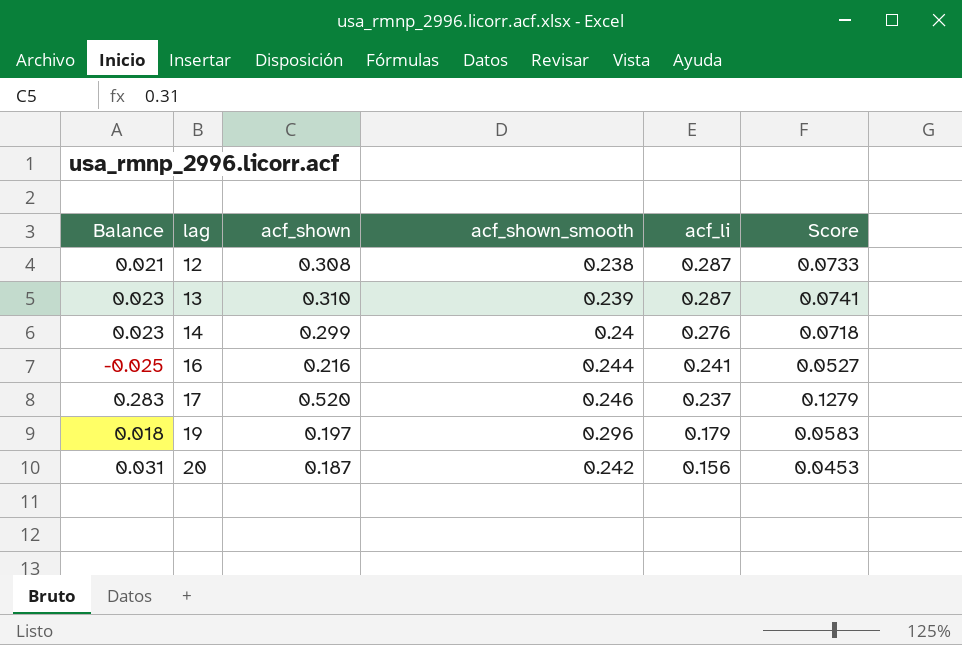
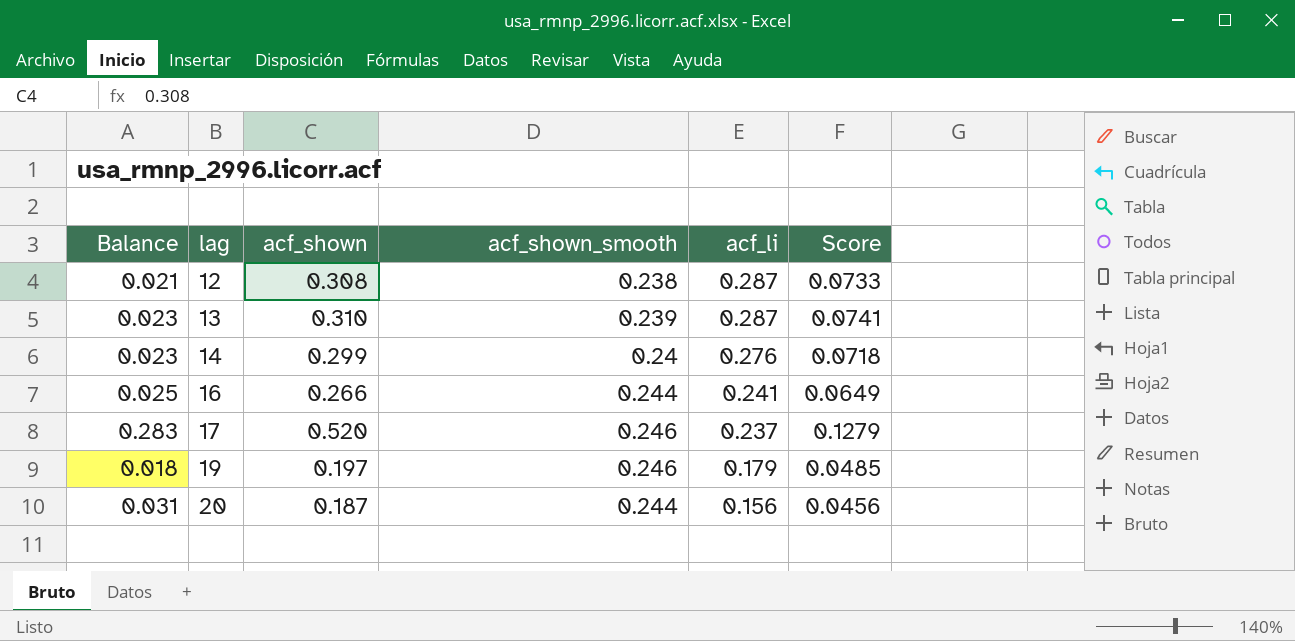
16 | Balance: -0.025 -> 0.025
16 | acf_shown: 0.216 -> 0.266
16 | Score: 0.0527 -> 0.0649
19 | acf_shown_smooth: 0.296 -> 0.246
19 | Score: 0.0583 -> 0.0485
20 | acf_shown_smooth: 0.242 -> 0.244
20 | Score: 0.0453 -> 0.0456

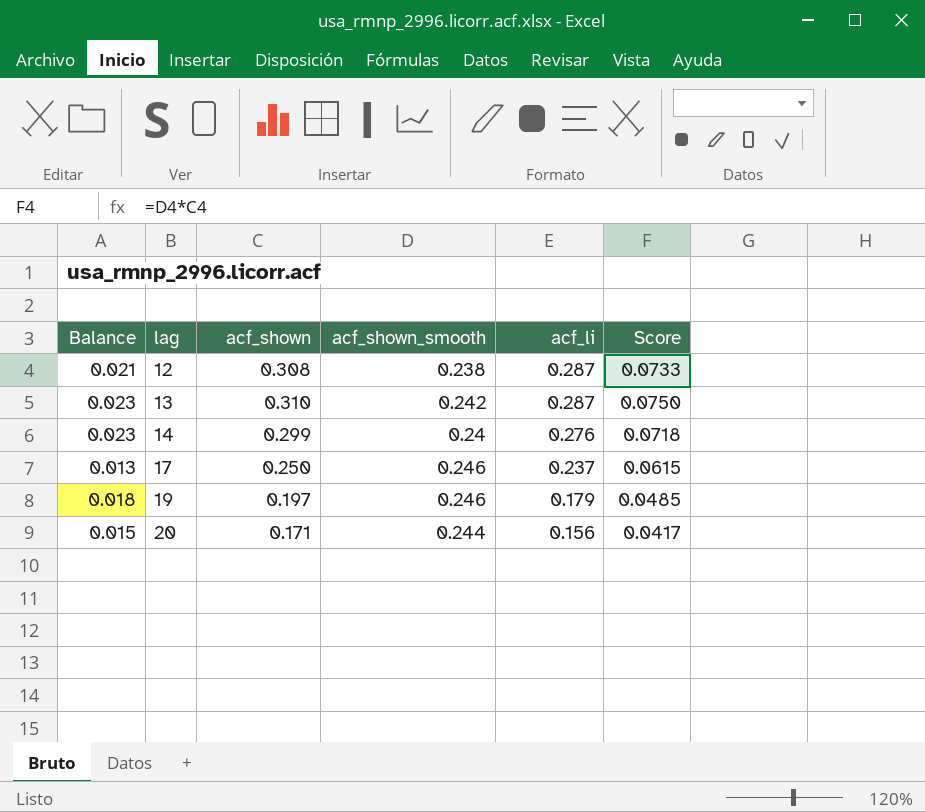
row 16: 0.025 | 0.266 | 0.244 | 0.241 | 0.0649 -> none
13 | acf_shown_smooth: 0.239 -> 0.242
13 | Score: 0.0741 -> 0.0750
17 | Balance: 0.283 -> 0.013
17 | acf_shown: 0.520 -> 0.250
17 | Score: 0.1279 -> 0.0615
20 | Balance: 0.031 -> 0.015
20 | acf_shown: 0.187 -> 0.171
20 | Score: 0.0456 -> 0.0417

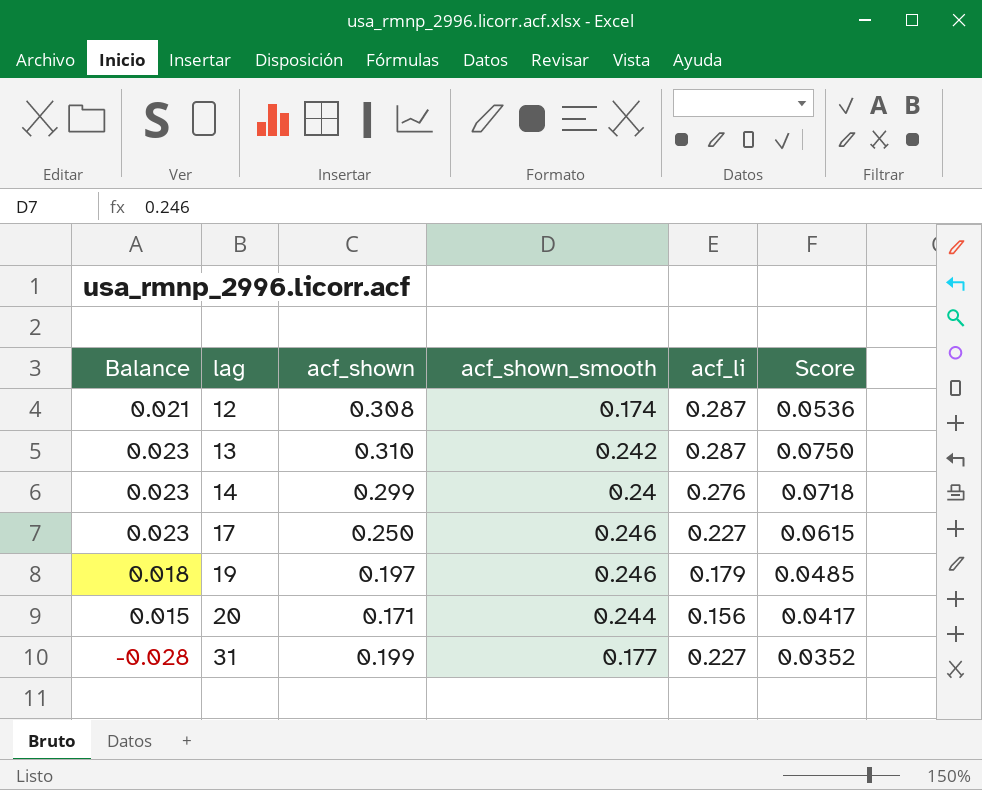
12 | acf_shown_smooth: 0.238 -> 0.174
12 | Score: 0.0733 -> 0.0536
17 | Balance: 0.013 -> 0.023
17 | acf_li: 0.237 -> 0.227
row 31: none -> -0.028 | 0.199 | 0.177 | 0.227 | 0.0352

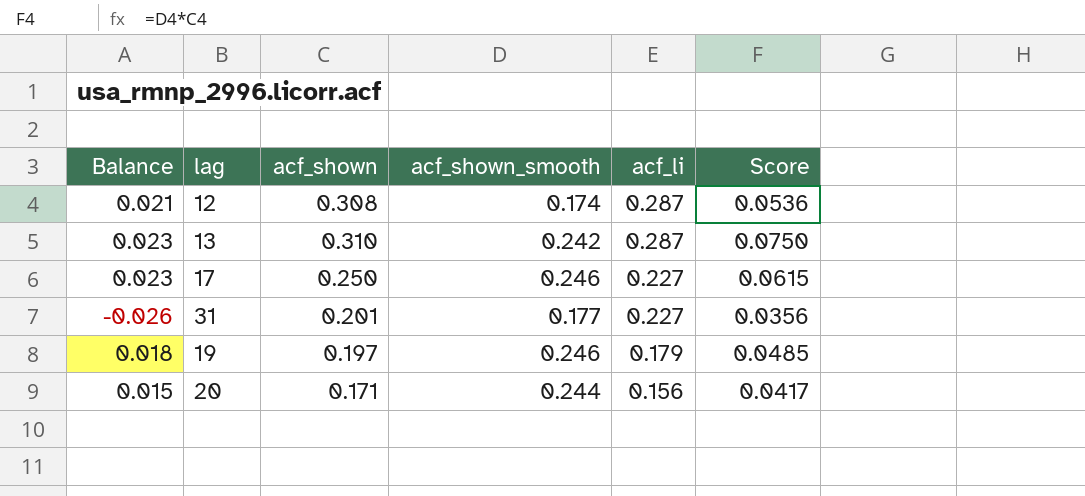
row order: lag ascending -> acf_li descending
row 14: 0.023 | 0.299 | 0.24 | 0.276 | 0.0718 -> none
31 | Balance: -0.028 -> -0.026
31 | acf_shown: 0.199 -> 0.201
31 | Score: 0.0352 -> 0.0356

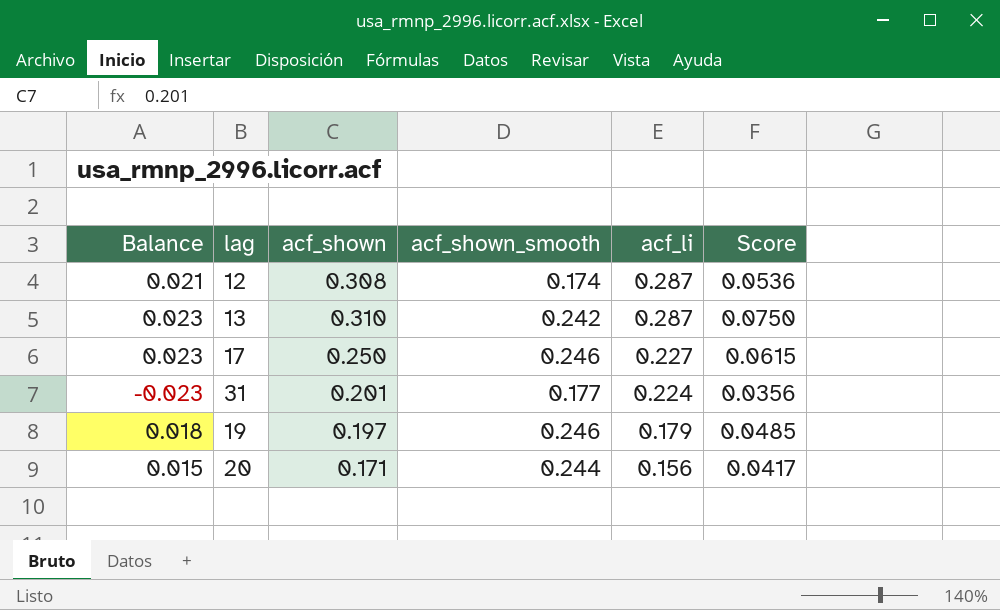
31 | Balance: -0.026 -> -0.023
31 | acf_li: 0.227 -> 0.224

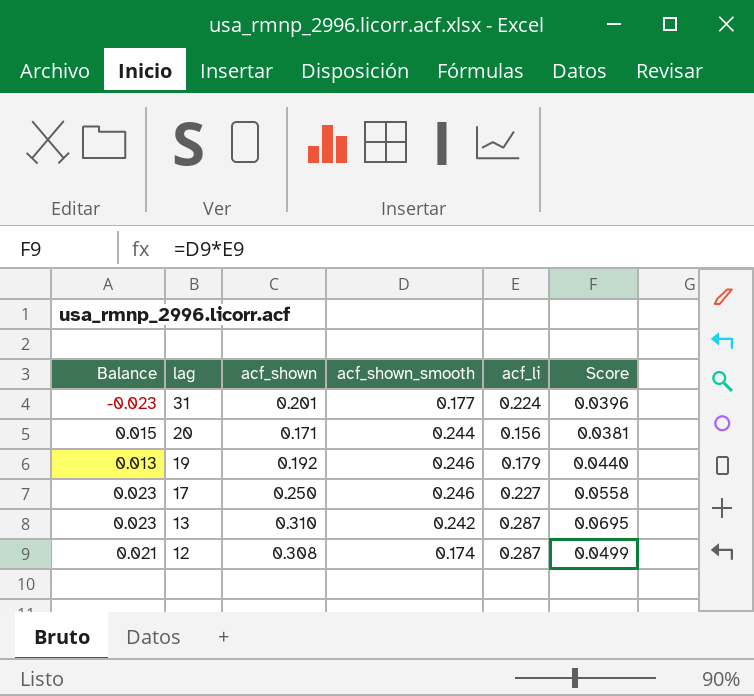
row order: acf_li descending -> lag descending
column Score | formula: [acf_shown] * [acf_shown_smooth] -> [acf_shown_smooth] * [acf_li]
19 | Balance: 0.018 -> 0.013
19 | acf_shown: 0.197 -> 0.192

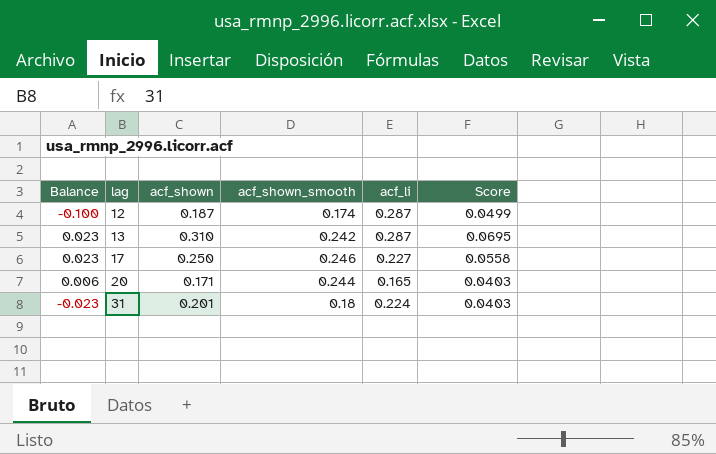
row order: lag descending -> lag ascending
row 19: 0.013 | 0.192 | 0.246 | 0.179 | 0.0440 -> none
12 | Balance: 0.021 -> -0.100
12 | acf_shown: 0.308 -> 0.187
20 | Balance: 0.015 -> 0.006
20 | acf_li: 0.156 -> 0.165
20 | Score: 0.0381 -> 0.0403
31 | acf_shown_smooth: 0.177 -> 0.18
31 | Score: 0.0396 -> 0.0403

